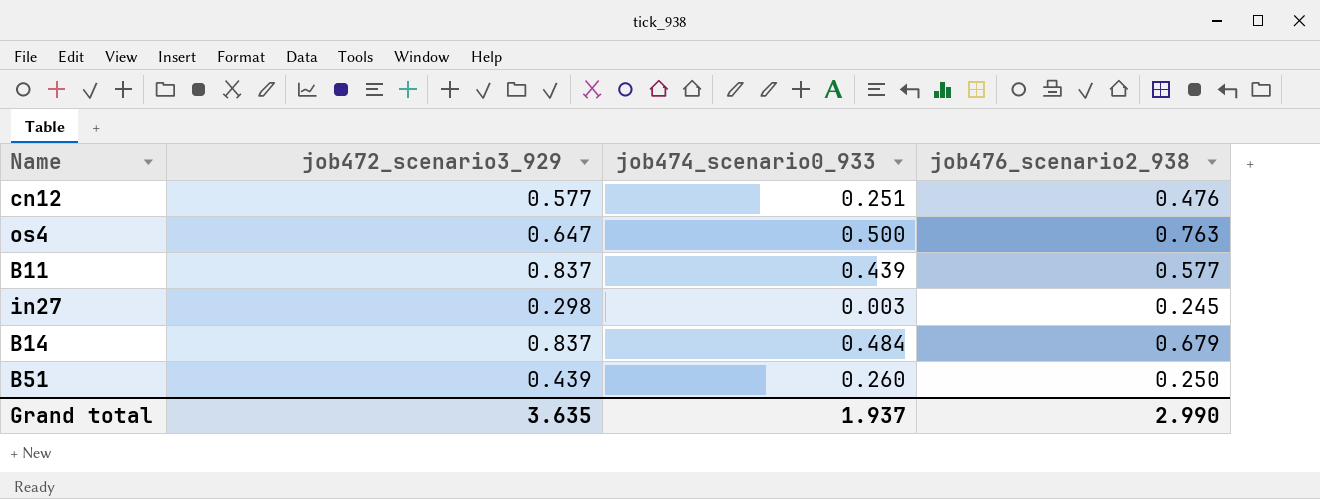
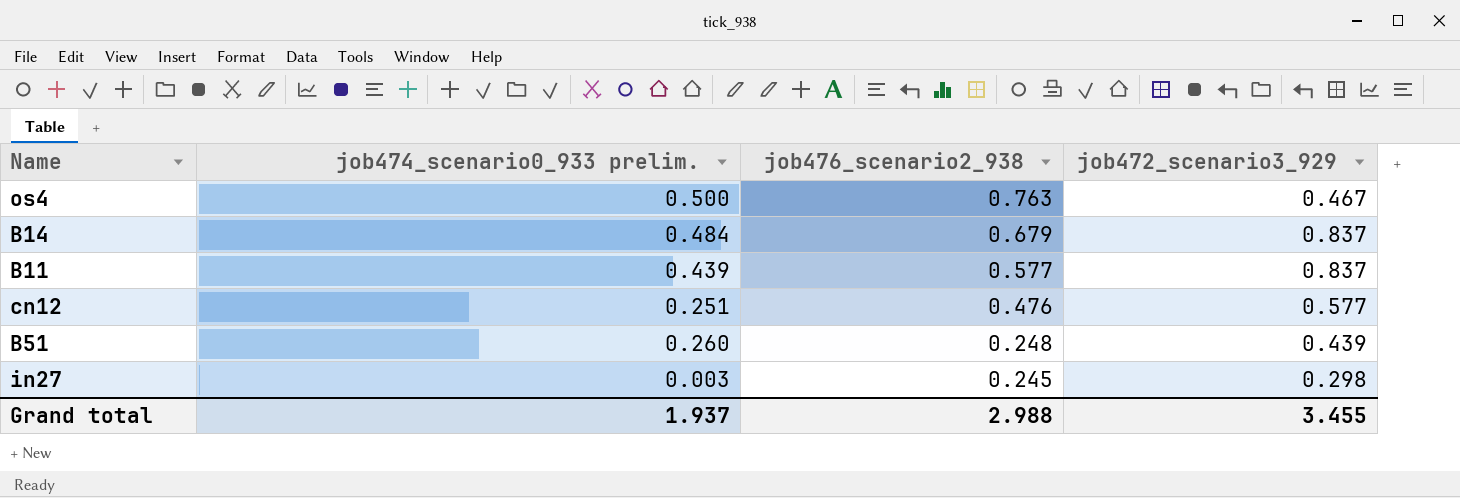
row order: none -> job476_scenario2_938 descending
column name: job474_scenario0_933 -> job474_scenario0_933 prelim.
column job472_scenario3_929 | position: 2 -> 4
os4 | job472_scenario3_929: 0.647 -> 0.467
B51 | job476_scenario2_938: 0.250 -> 0.248
Grand total | job476_scenario2_938: 2.990 -> 2.988
Grand total | job472_scenario3_929: 3.635 -> 3.455

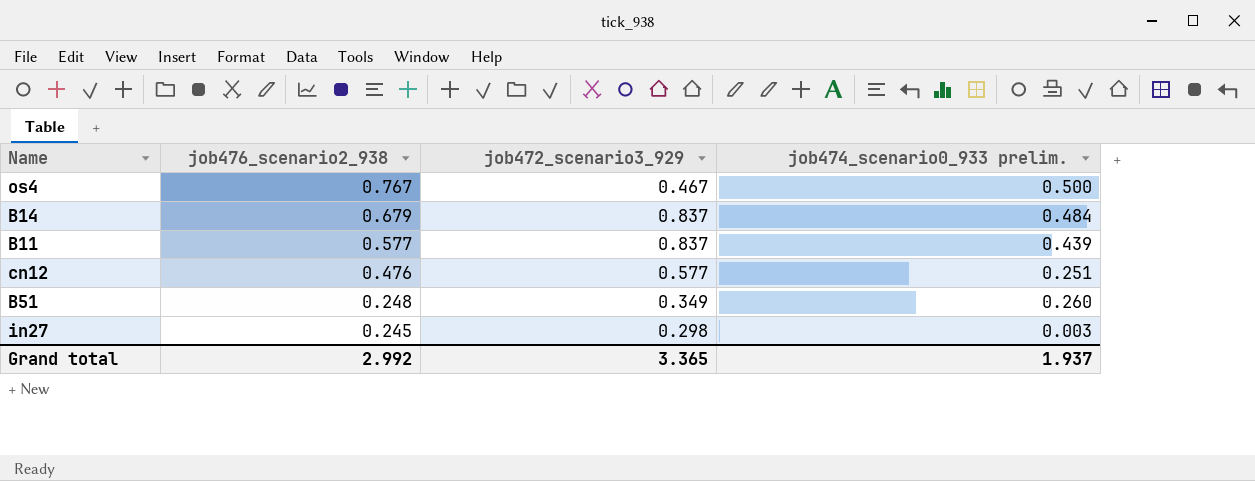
column job474_scenario0_933 prelim. | position: 2 -> 4
os4 | job476_scenario2_938: 0.763 -> 0.767
B51 | job472_scenario3_929: 0.439 -> 0.349
Grand total | job476_scenario2_938: 2.988 -> 2.992
Grand total | job472_scenario3_929: 3.455 -> 3.365

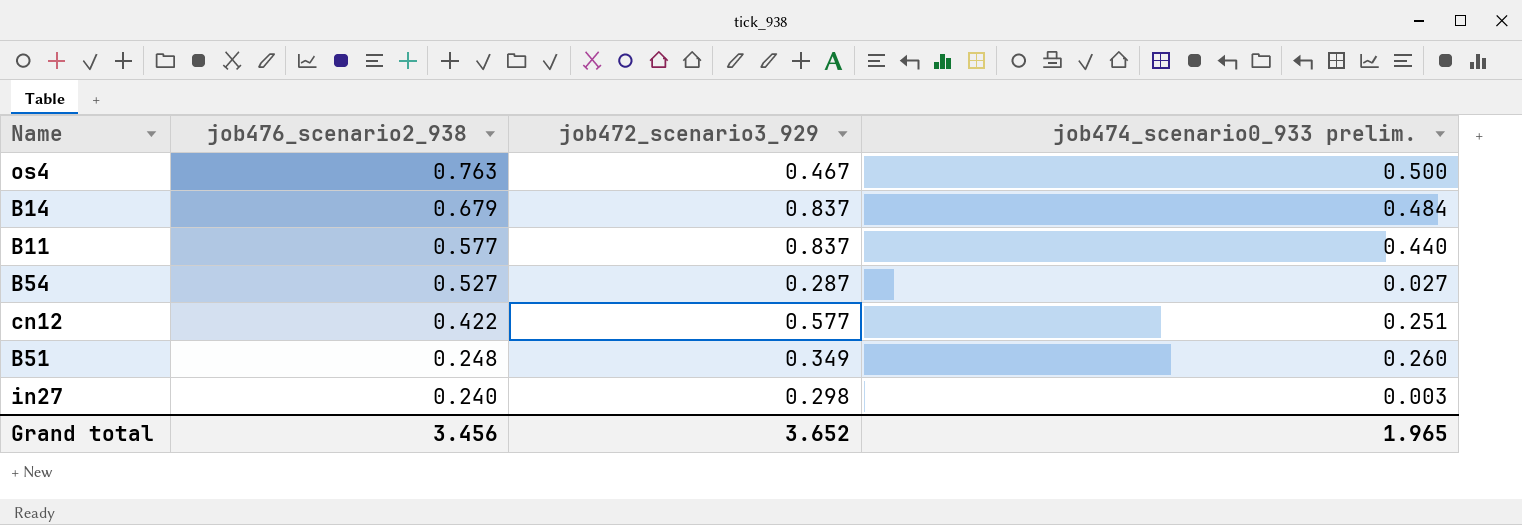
os4 | job476_scenario2_938: 0.767 -> 0.763
B11 | job474_scenario0_933 prelim.: 0.439 -> 0.440
row B54: none -> 0.527 | 0.287 | 0.027
cn12 | job476_scenario2_938: 0.476 -> 0.422
in27 | job476_scenario2_938: 0.245 -> 0.240
Grand total | job476_scenario2_938: 2.992 -> 3.456
Grand total | job472_scenario3_929: 3.365 -> 3.652
Grand total | job474_scenario0_933 prelim.: 1.937 -> 1.965

